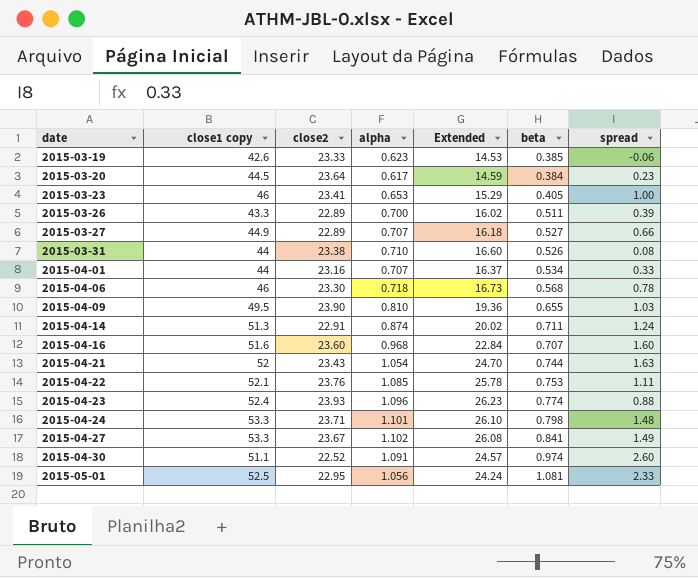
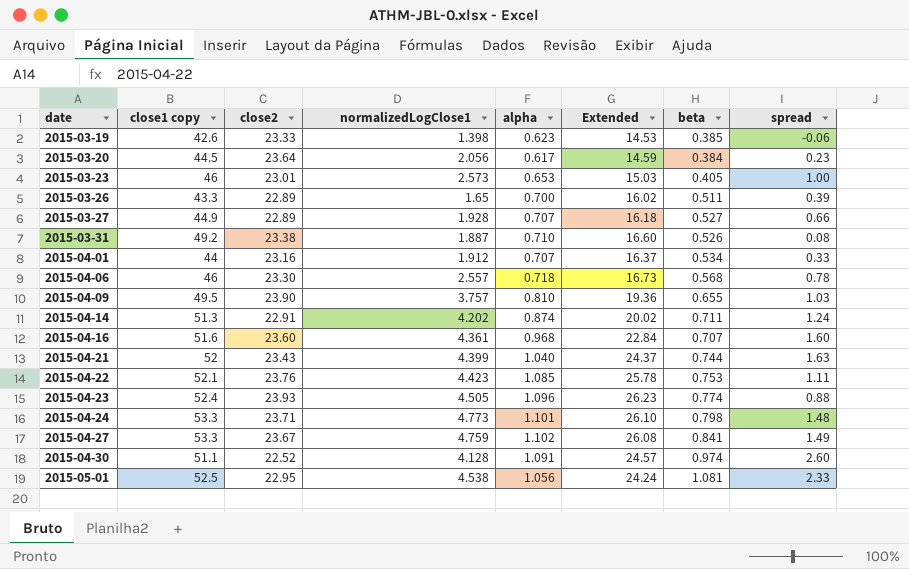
column normalizedLogClose1 | position: none -> 4
2015-03-23 | close2: 23.41 -> 23.01
2015-03-23 | Extended: 15.29 -> 15.03
2015-03-31 | close1 copy: 44 -> 49.2
2015-04-21 | alpha: 1.054 -> 1.040
2015-04-21 | Extended: 24.70 -> 24.37

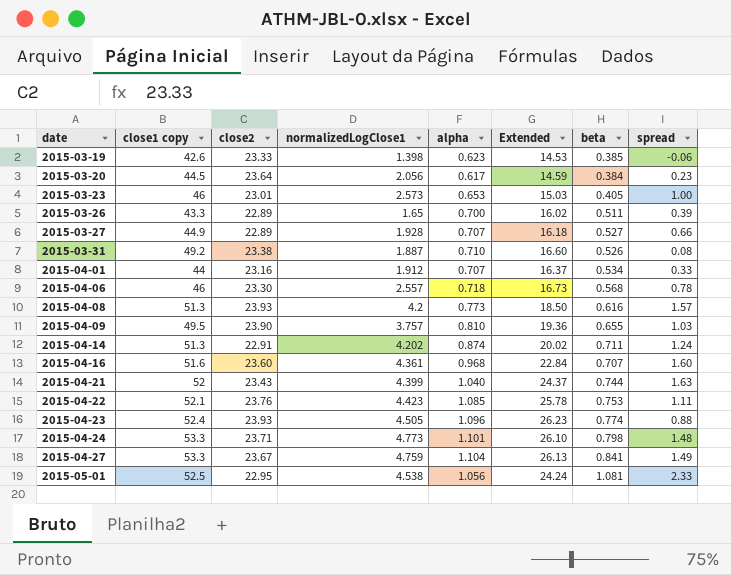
row 2015-04-30: 51.1 | 22.52 | 4.128 | 1.091 | 24.57 | 0.974 | 2.60 -> none
row 2015-04-08: none -> 51.3 | 23.93 | 4.2 | 0.773 | 18.50 | 0.616 | 1.57
2015-04-27 | alpha: 1.102 -> 1.104
2015-04-27 | Extended: 26.08 -> 26.13

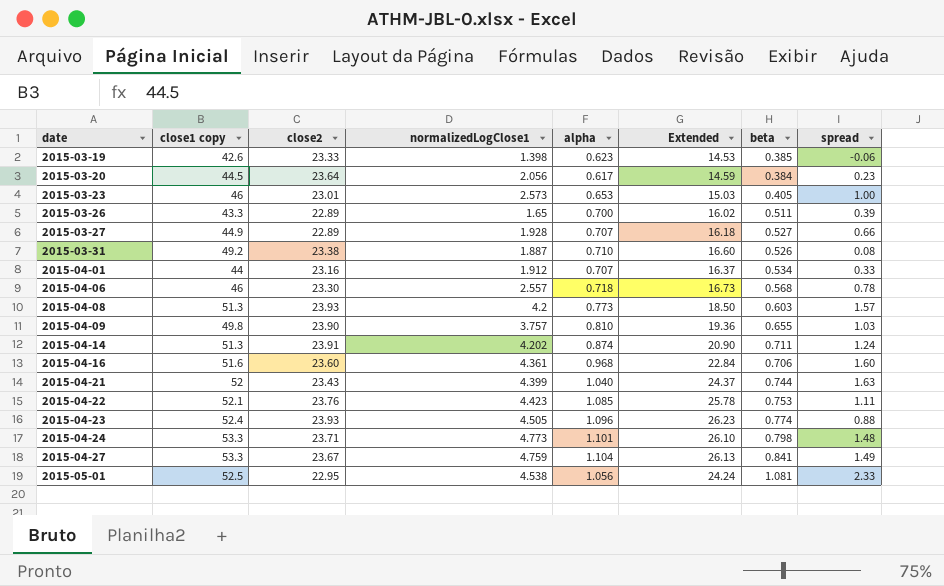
2015-04-08 | beta: 0.616 -> 0.603
2015-04-09 | close1 copy: 49.5 -> 49.8
2015-04-14 | close2: 22.91 -> 23.91
2015-04-14 | Extended: 20.02 -> 20.90
2015-04-16 | beta: 0.707 -> 0.706

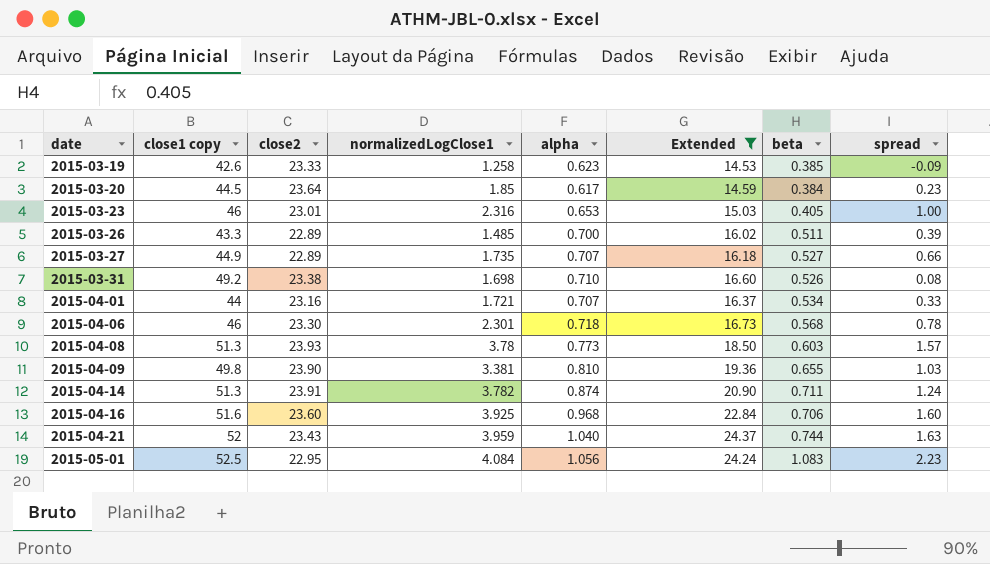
filter: none -> Extended <= 24.37
2015-03-19 | normalizedLogClose1: 1.398 -> 1.258
2015-03-19 | spread: -0.06 -> -0.09
2015-03-20 | normalizedLogClose1: 2.056 -> 1.85
2015-03-23 | normalizedLogClose1: 2.573 -> 2.316
2015-03-26 | normalizedLogClose1: 1.65 -> 1.485
2015-03-27 | normalizedLogClose1: 1.928 -> 1.735
2015-03-31 | normalizedLogClose1: 1.887 -> 1.698
2015-04-01 | normalizedLogClose1: 1.912 -> 1.721
2015-04-06 | normalizedLogClose1: 2.557 -> 2.301
2015-04-08 | normalizedLogClose1: 4.2 -> 3.78
2015-04-09 | normalizedLogClose1: 3.757 -> 3.381
2015-04-14 | normalizedLogClose1: 4.202 -> 3.782
2015-04-16 | normalizedLogClose1: 4.361 -> 3.925
2015-04-21 | normalizedLogClose1: 4.399 -> 3.959
2015-05-01 | normalizedLogClose1: 4.538 -> 4.084
2015-05-01 | beta: 1.081 -> 1.083
2015-05-01 | spread: 2.33 -> 2.23

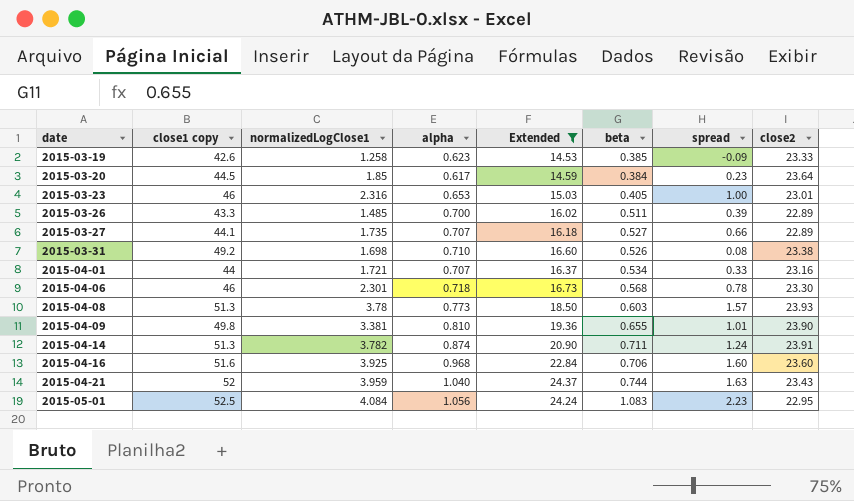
column close2 | position: 3 -> 8
2015-03-27 | close1 copy: 44.9 -> 44.1
2015-04-09 | spread: 1.03 -> 1.01

